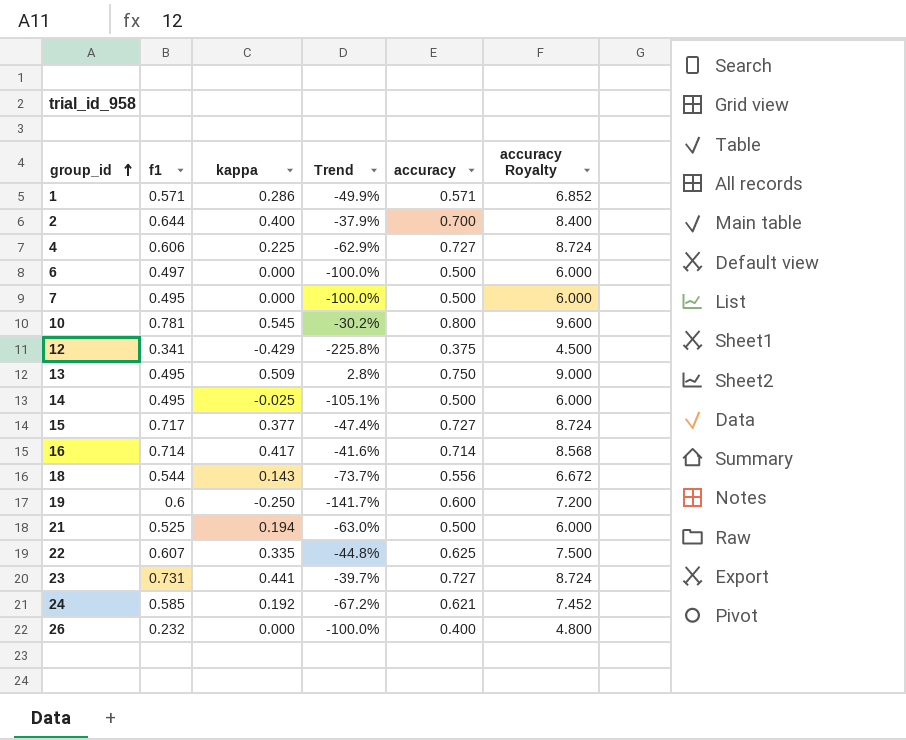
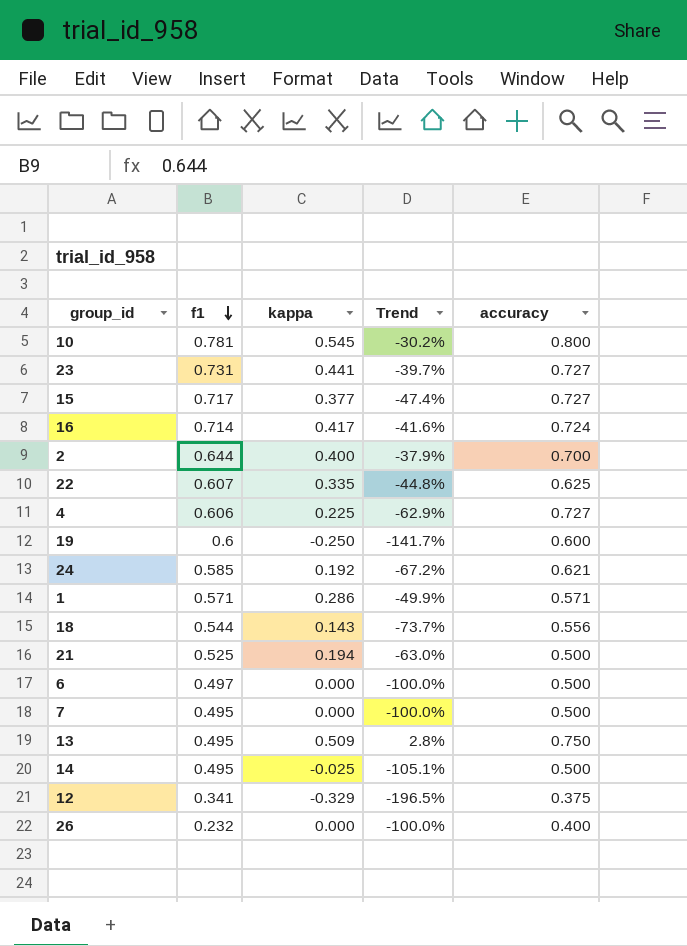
row order: group_id ascending -> f1 descending
column accuracy Royalty | formula: [accuracy] * 12 -> none
16 | accuracy: 0.714 -> 0.724
12 | kappa: -0.429 -> -0.329
12 | Trend: -225.8% -> -196.5%

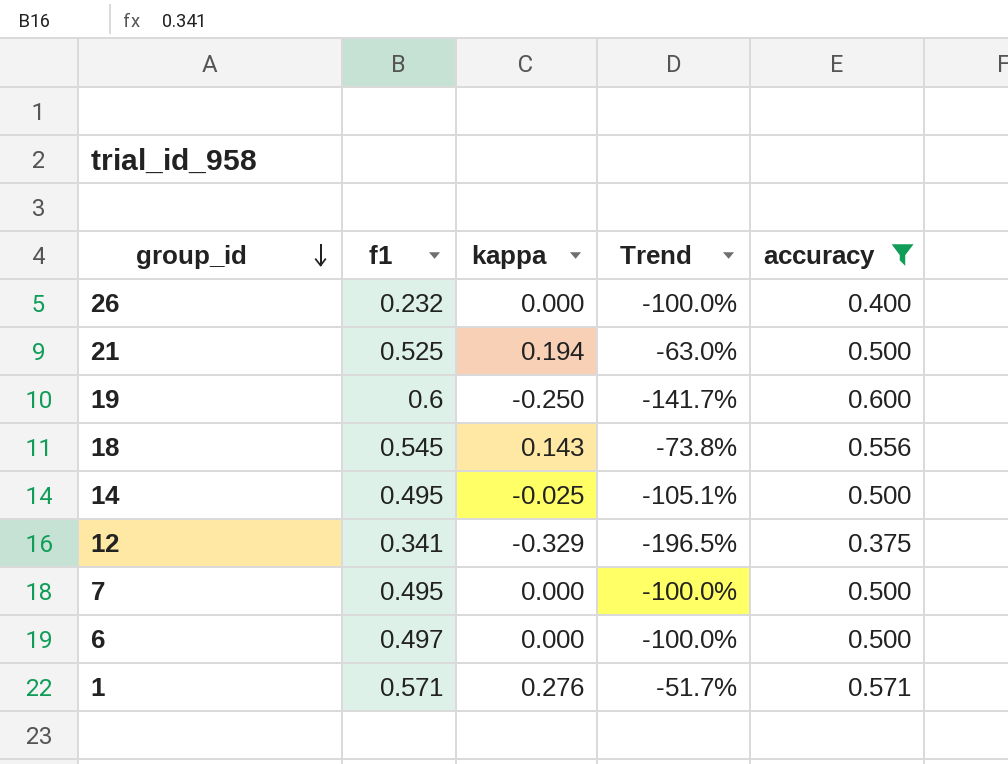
filter: none -> accuracy <= 0.600
row order: f1 descending -> group_id descending
18 | f1: 0.544 -> 0.545
18 | Trend: -73.7% -> -73.8%
1 | kappa: 0.286 -> 0.276
1 | Trend: -49.9% -> -51.7%

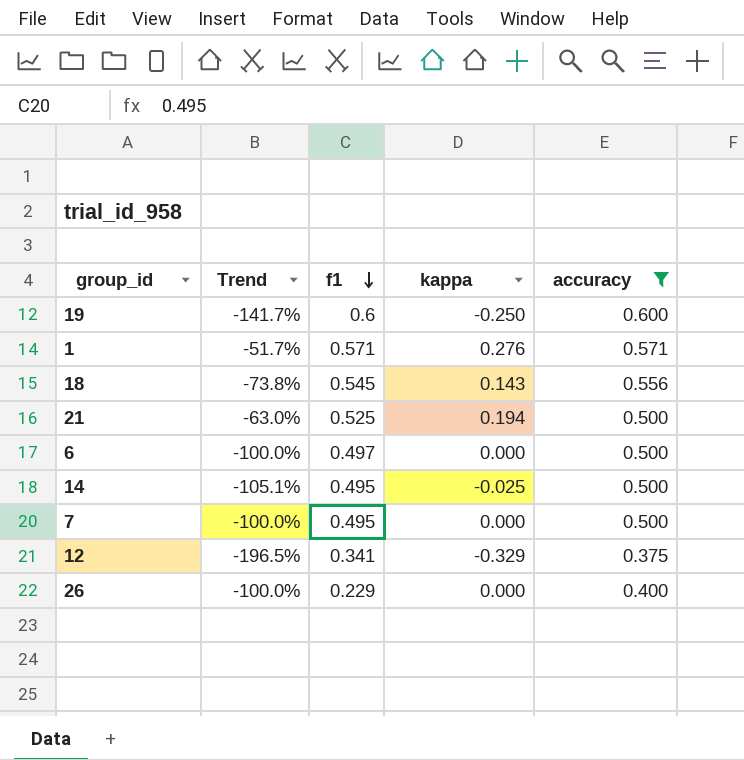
row order: group_id descending -> f1 descending
column Trend | position: 4 -> 2
26 | f1: 0.232 -> 0.229

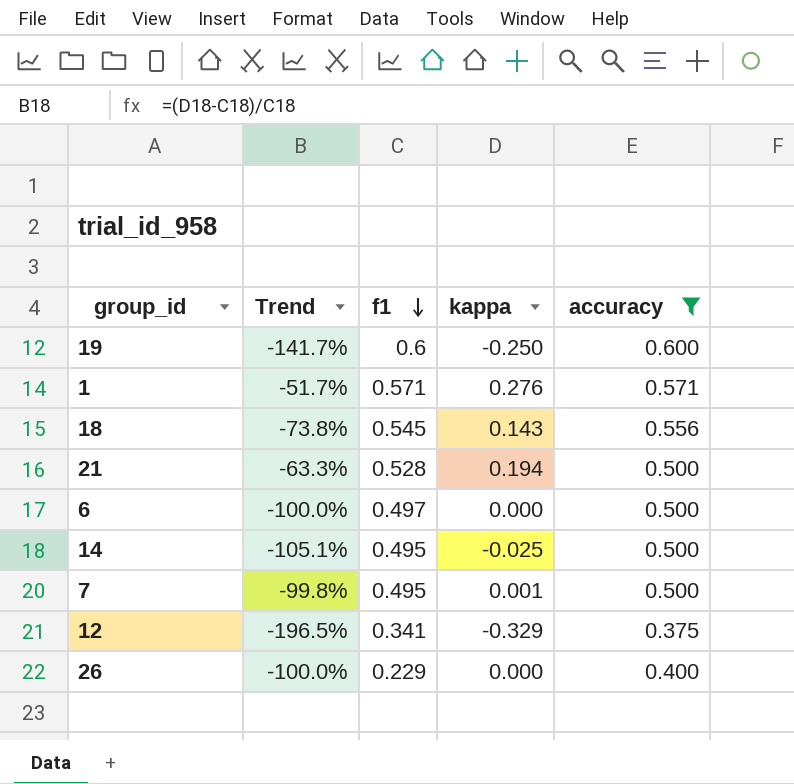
21 | Trend: -63.0% -> -63.3%
21 | f1: 0.525 -> 0.528
7 | Trend: -100.0% -> -99.8%
7 | kappa: 0.000 -> 0.001

